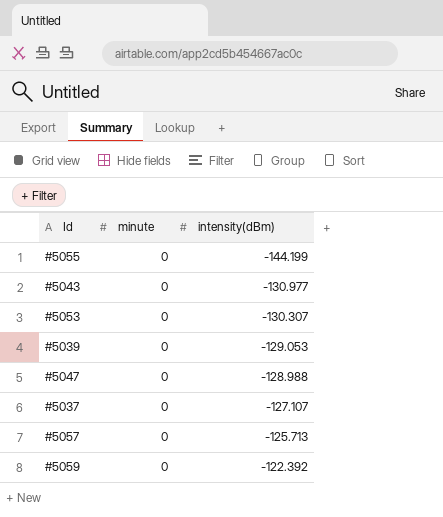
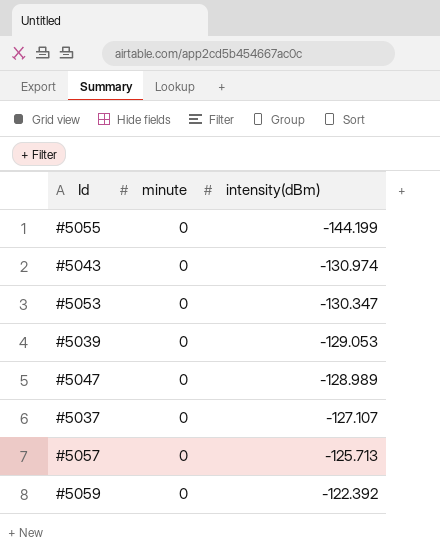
#5043 | intensity(dBm): -130.977 -> -130.974
#5053 | intensity(dBm): -130.307 -> -130.347
#5047 | intensity(dBm): -128.988 -> -128.989

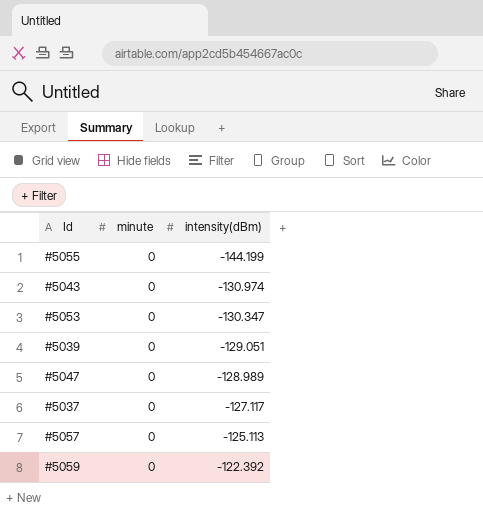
#5039 | intensity(dBm): -129.053 -> -129.051
#5037 | intensity(dBm): -127.107 -> -127.117
#5057 | intensity(dBm): -125.713 -> -125.113

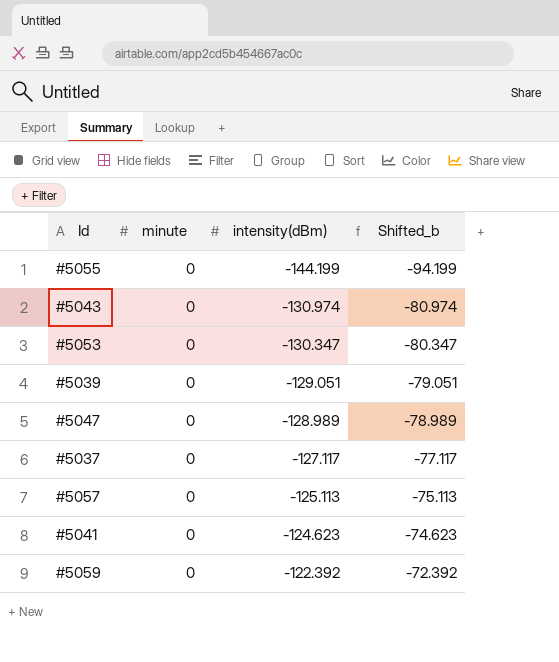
column Shifted_b | formula: none -> [intensity(dBm)] + 50
row #5041: none -> 0 | -124.623 | -74.623

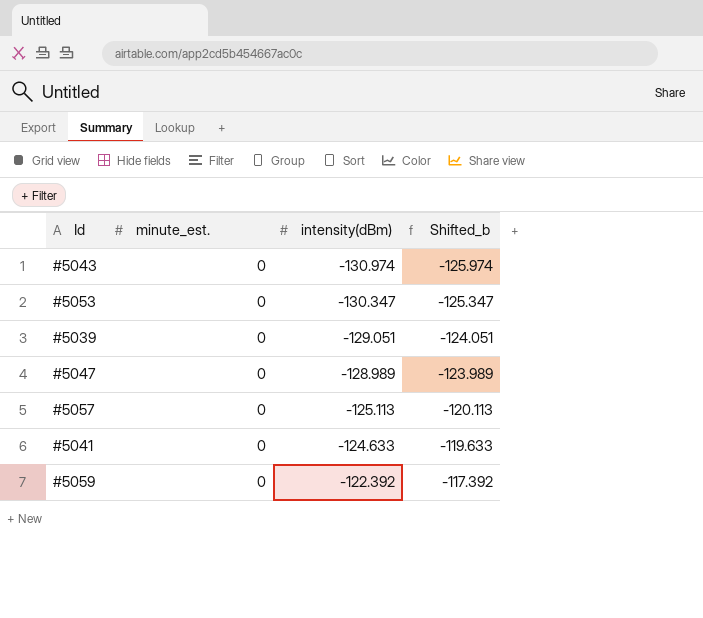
column name: minute -> minute_est.
column Shifted_b | formula: [intensity(dBm)] + 50 -> [intensity(dBm)] + 5
row #5055: 0 | -144.199 | -94.199 -> none
row #5037: 0 | -127.117 | -77.117 -> none
#5041 | intensity(dBm): -124.623 -> -124.633

